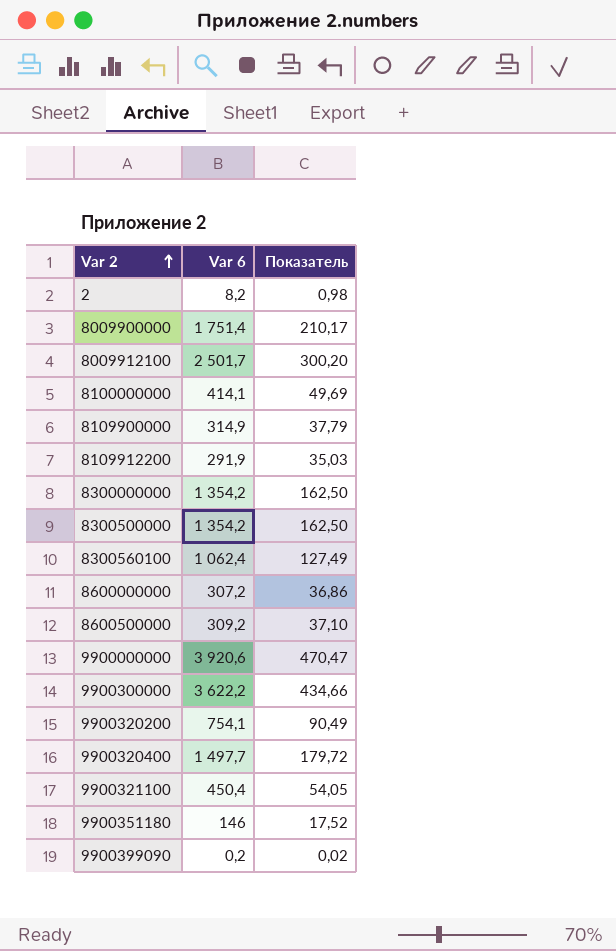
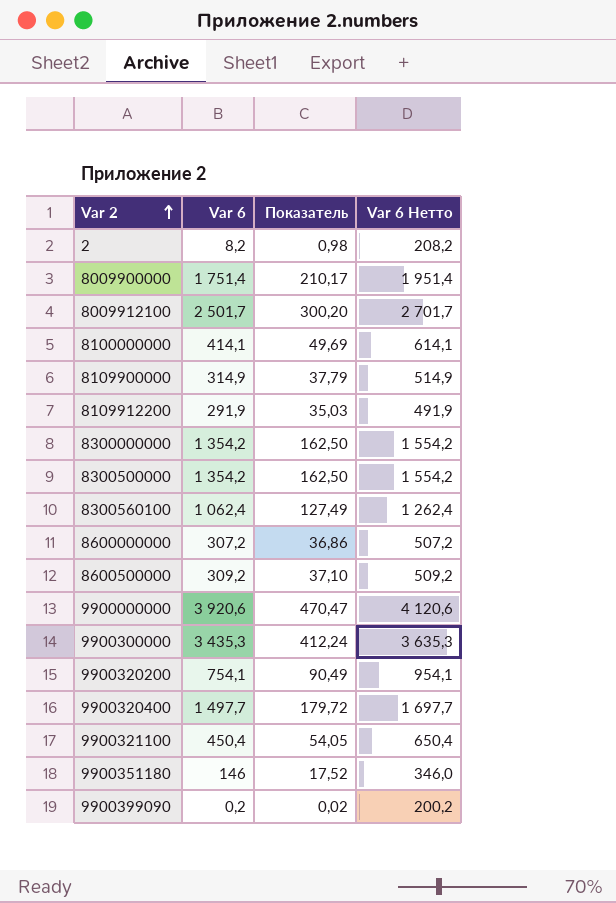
column Var 6 Нетто | formula: none -> [Var 6] + 200
9900300000 | Var 6: 3 622,2 -> 3 435,3
9900300000 | Показатель: 434,66 -> 412,24

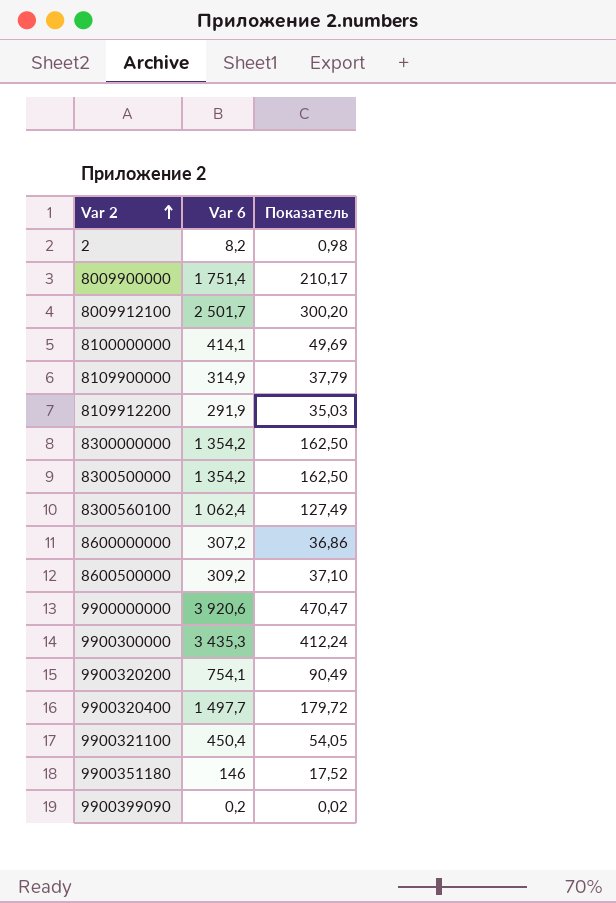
column Var 6 Нетто | formula: [Var 6] + 200 -> none

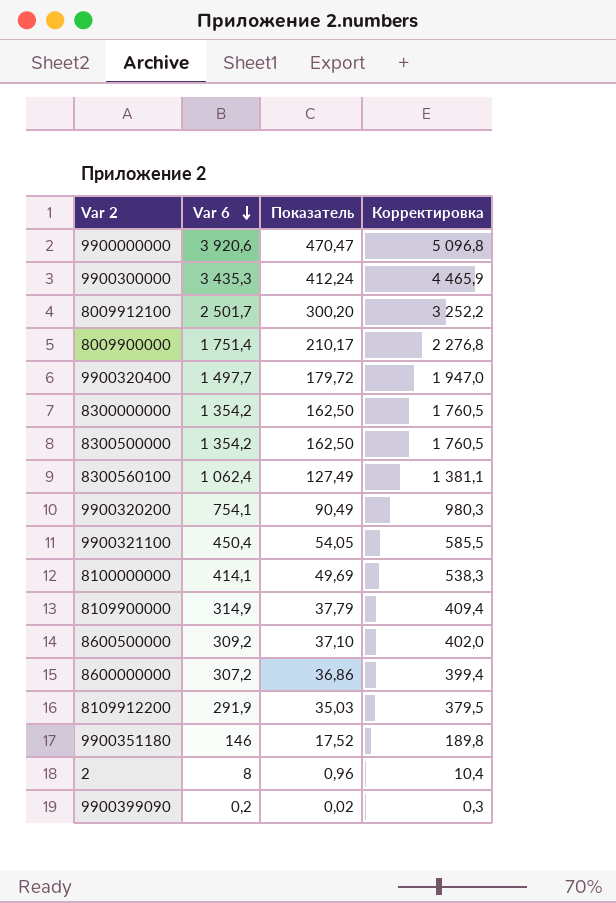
row order: Var 2 ascending -> Var 6 descending
column Корректировка | formula: none -> [Var 6] * 1,3
2 | Var 6: 8,2 -> 8
2 | Показатель: 0,98 -> 0,96

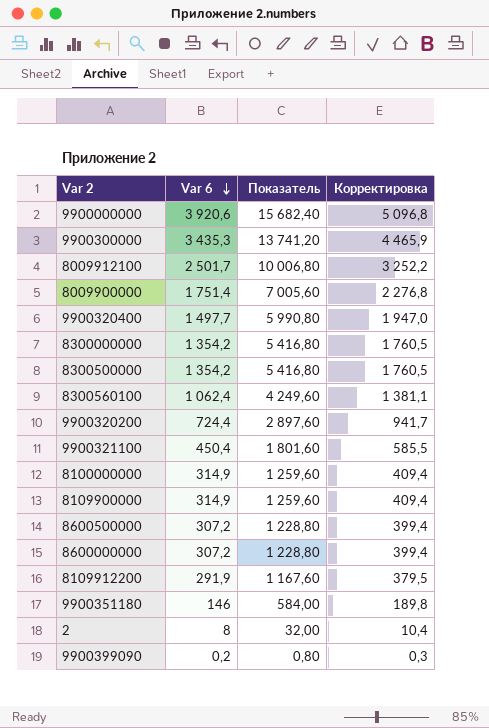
column Показатель | formula: [Var 6] * 0,12 -> [Var 6] * 4
9900320200 | Var 6: 754,1 -> 724,4
9900320200 | Корректировка: 980,3 -> 941,7
8100000000 | Var 6: 414,1 -> 314,9
8100000000 | Корректировка: 538,3 -> 409,4
8600500000 | Var 6: 309,2 -> 307,2
8600500000 | Корректировка: 402,0 -> 399,4

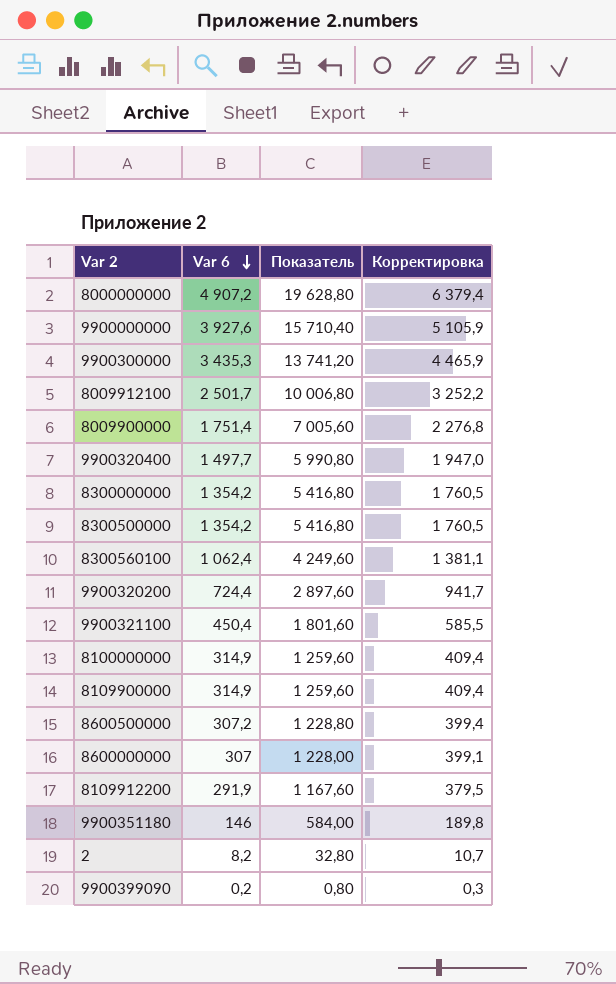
row 8000000000: none -> 4 907,2 | 19 628,80 | 6 379,4
9900000000 | Var 6: 3 920,6 -> 3 927,6
9900000000 | Показатель: 15 682,40 -> 15 710,40
9900000000 | Корректировка: 5 096,8 -> 5 105,9
8600000000 | Var 6: 307,2 -> 307
8600000000 | Показатель: 1 228,80 -> 1 228,00
8600000000 | Корректировка: 399,4 -> 399,1
2 | Var 6: 8 -> 8,2
2 | Показатель: 32,00 -> 32,80
2 | Корректировка: 10,4 -> 10,7

